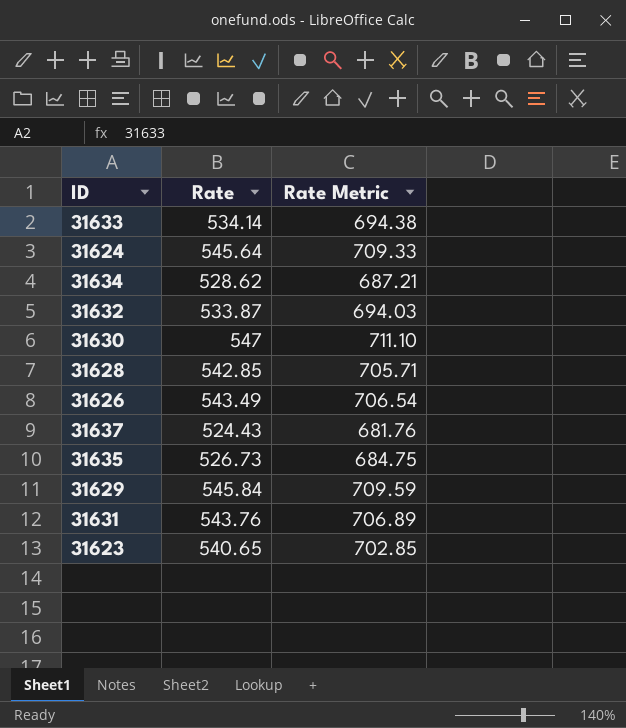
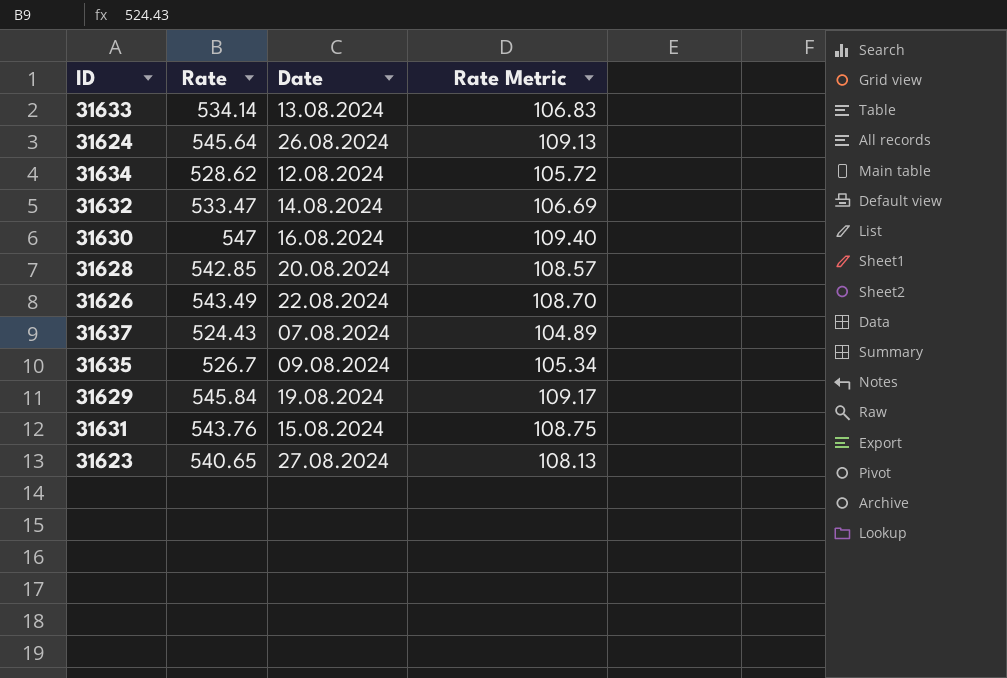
column Date | position: none -> 3
column Rate Metric | formula: [Rate] * 1.3 -> [Rate] * 0.2
31632 | Rate: 533.87 -> 533.47
31635 | Rate: 526.73 -> 526.7

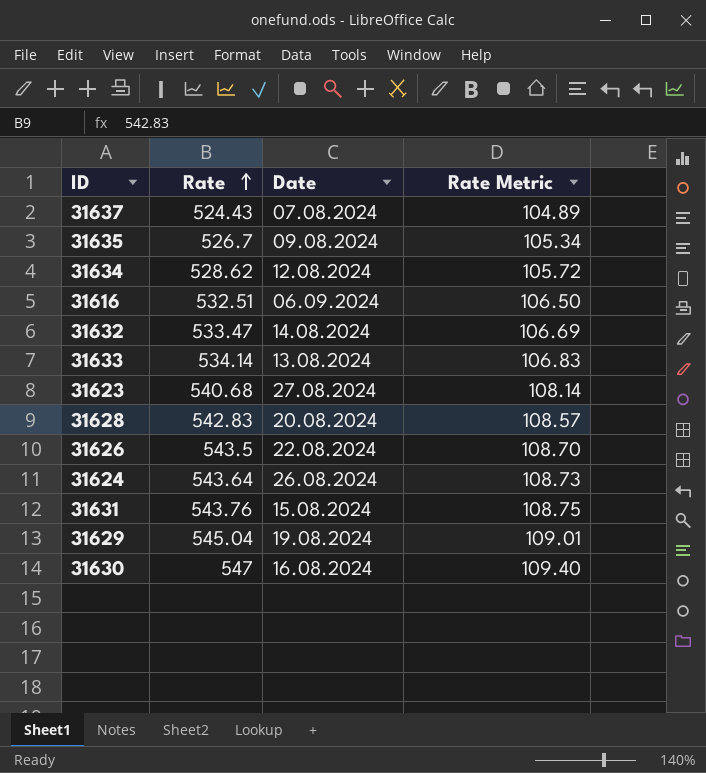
row order: none -> Rate ascending
row 31616: none -> 532.51 | 06.09.2024 | 106.50
31623 | Rate: 540.65 -> 540.68
31623 | Rate Metric: 108.13 -> 108.14
31628 | Rate: 542.85 -> 542.83
31626 | Rate: 543.49 -> 543.5
31624 | Rate: 545.64 -> 543.64
31624 | Rate Metric: 109.13 -> 108.73
31629 | Rate: 545.84 -> 545.04
31629 | Rate Metric: 109.17 -> 109.01

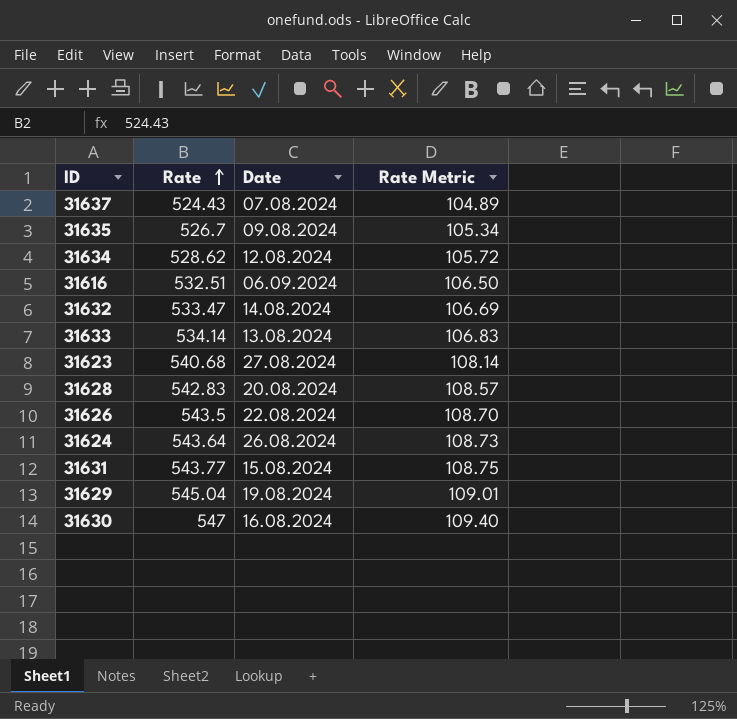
31631 | Rate: 543.76 -> 543.77

